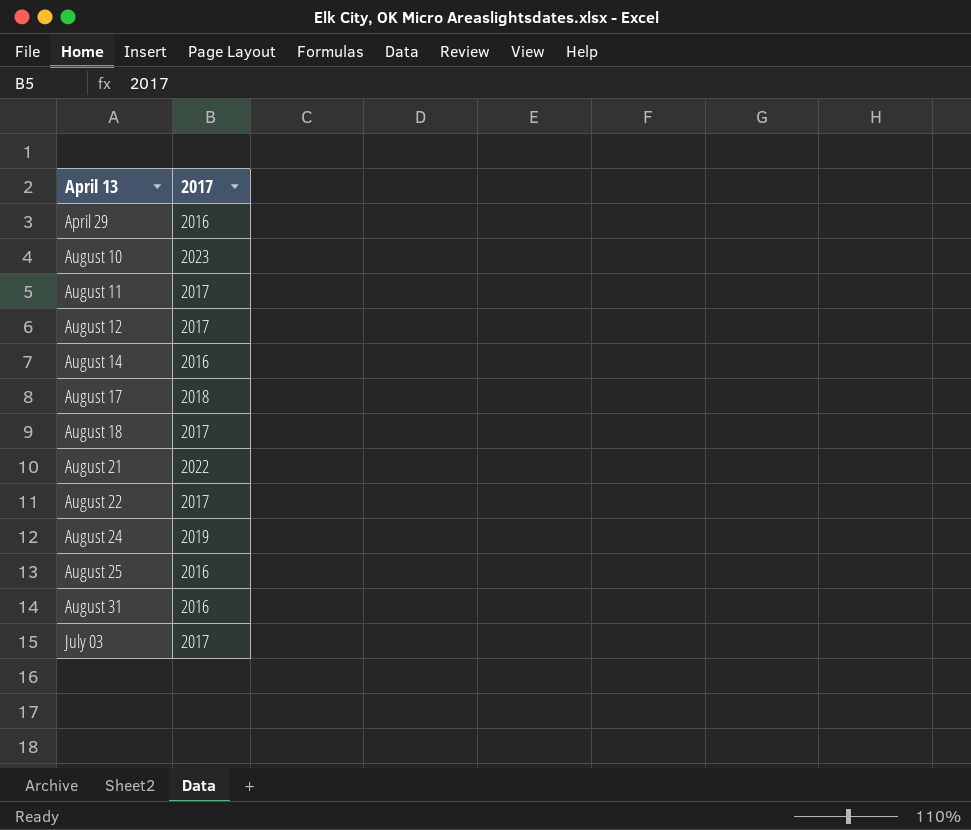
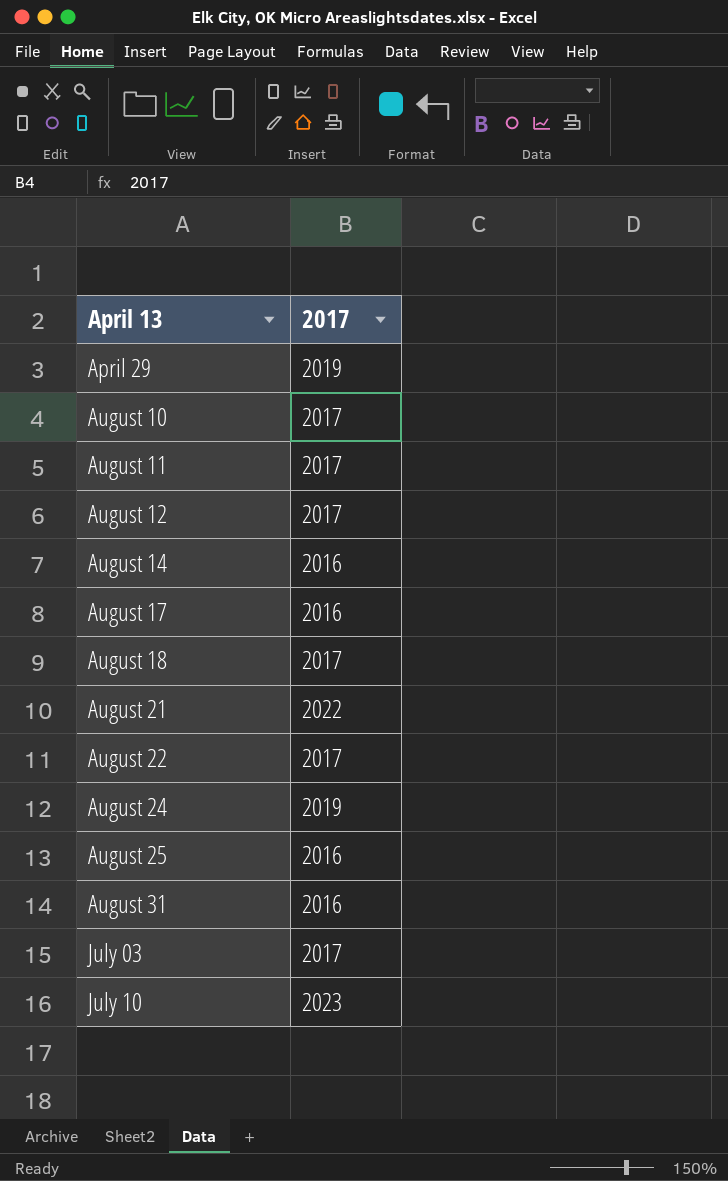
April 29 | 2017: 2016 -> 2019
August 10 | 2017: 2023 -> 2017
August 17 | 2017: 2018 -> 2016
row July 10: none -> 2023

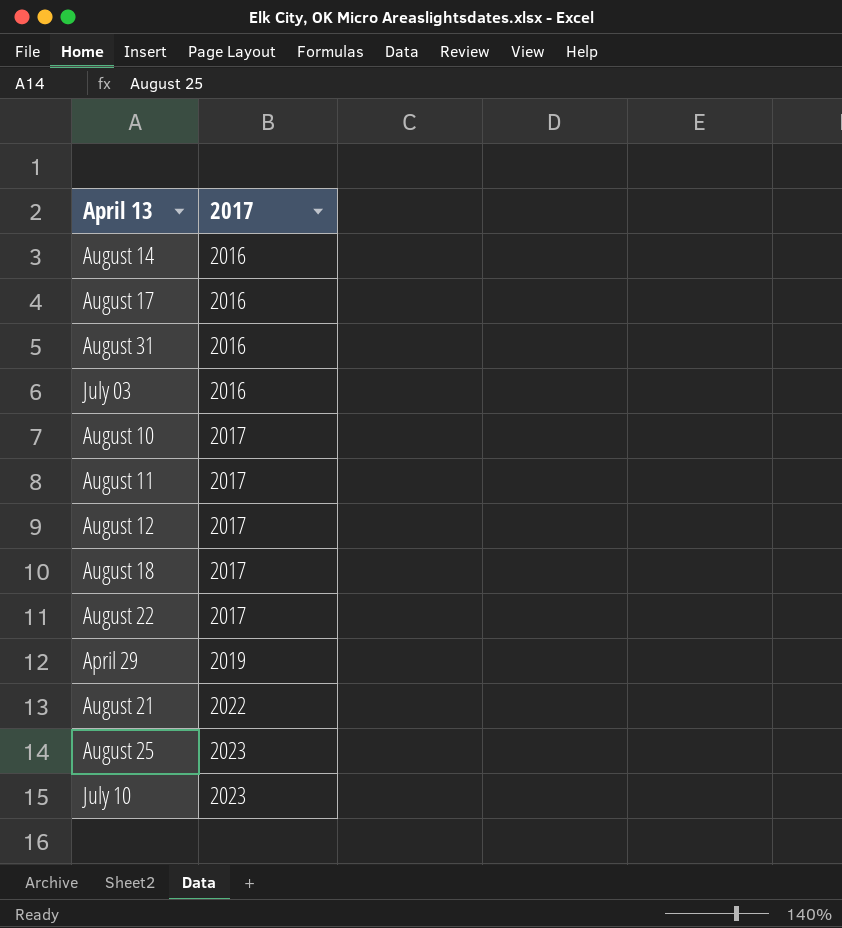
row order: none -> 2017 ascending
row August 24: 2019 -> none
July 03 | 2017: 2017 -> 2016
August 25 | 2017: 2016 -> 2023

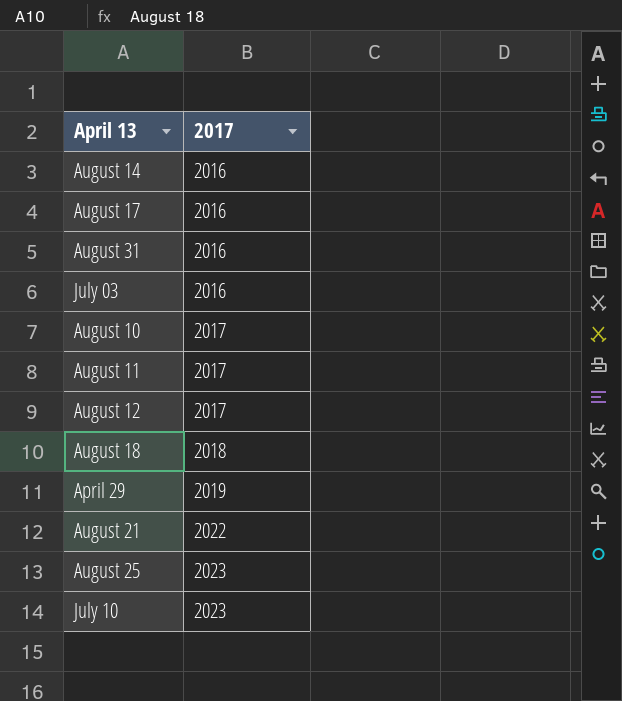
row August 22: 2017 -> none
August 18 | 2017: 2017 -> 2018

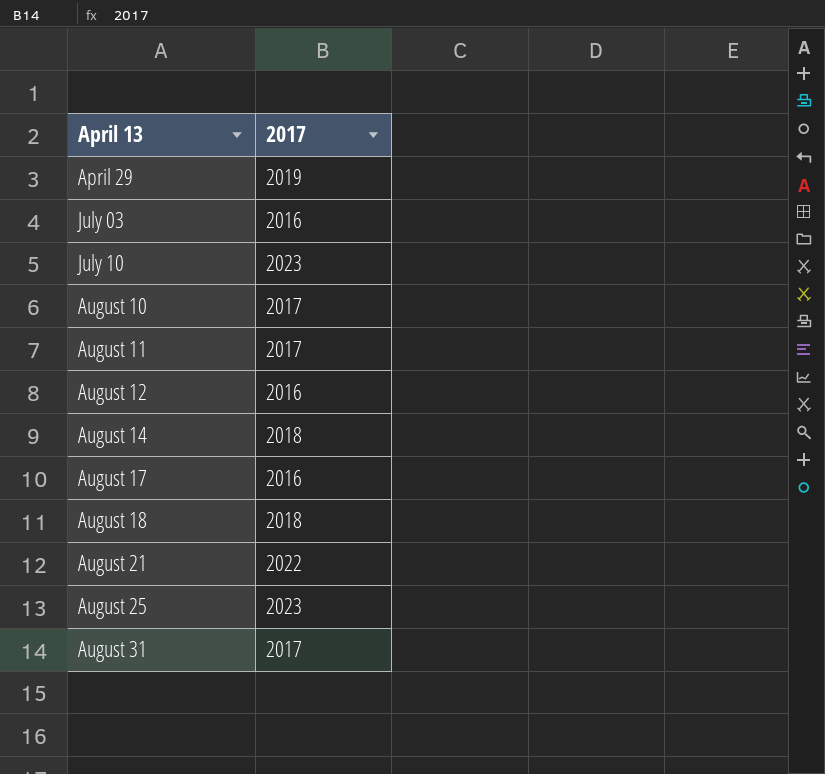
row order: 2017 ascending -> April 13 ascending
August 12 | 2017: 2017 -> 2016
August 14 | 2017: 2016 -> 2018
August 31 | 2017: 2016 -> 2017

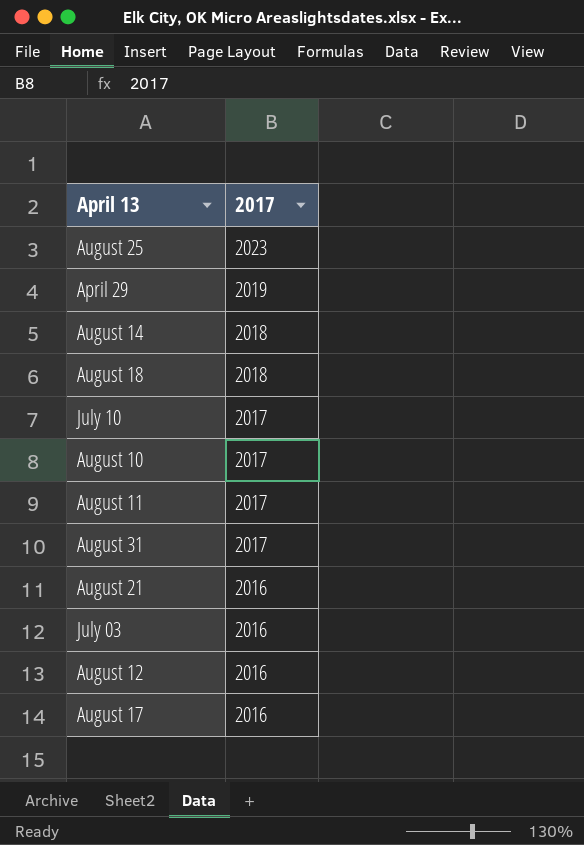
row order: April 13 ascending -> 2017 descending
July 10 | 2017: 2023 -> 2017
August 21 | 2017: 2022 -> 2016

